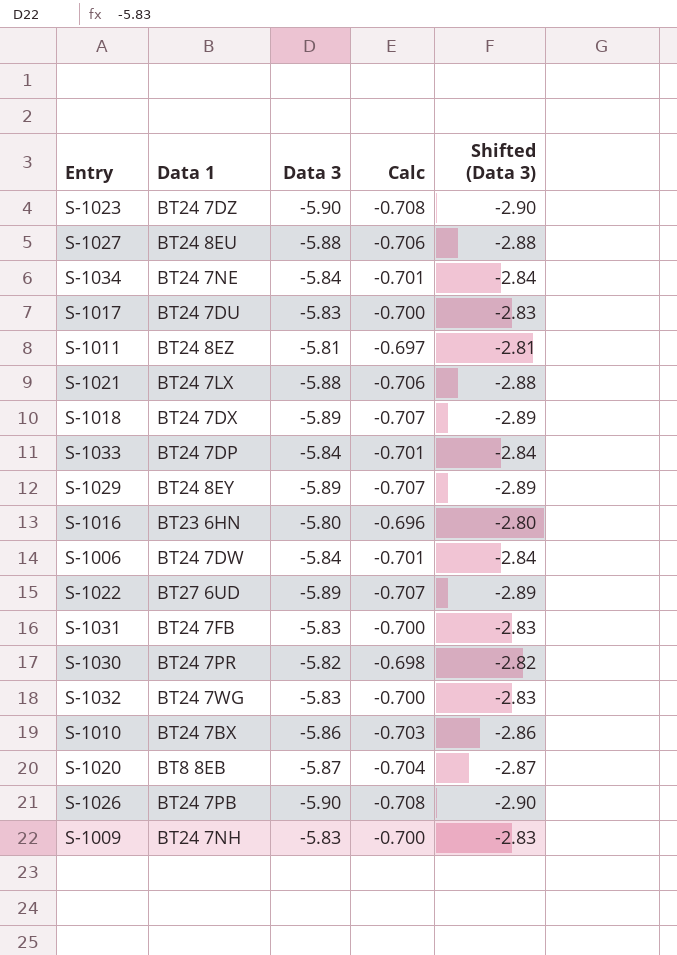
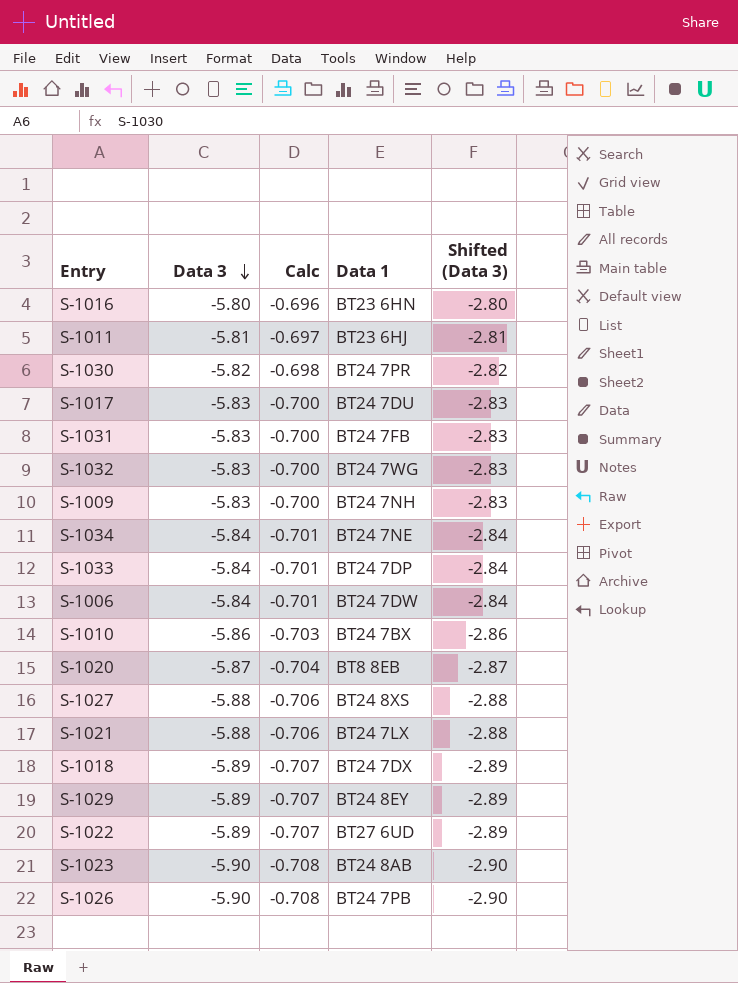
row order: none -> Data 3 descending
column Data 1 | position: 2 -> 4
S-1011 | Data 1: BT24 8EZ -> BT23 6HJ
S-1027 | Data 1: BT24 8EU -> BT24 8XS
S-1023 | Data 1: BT24 7DZ -> BT24 8AB

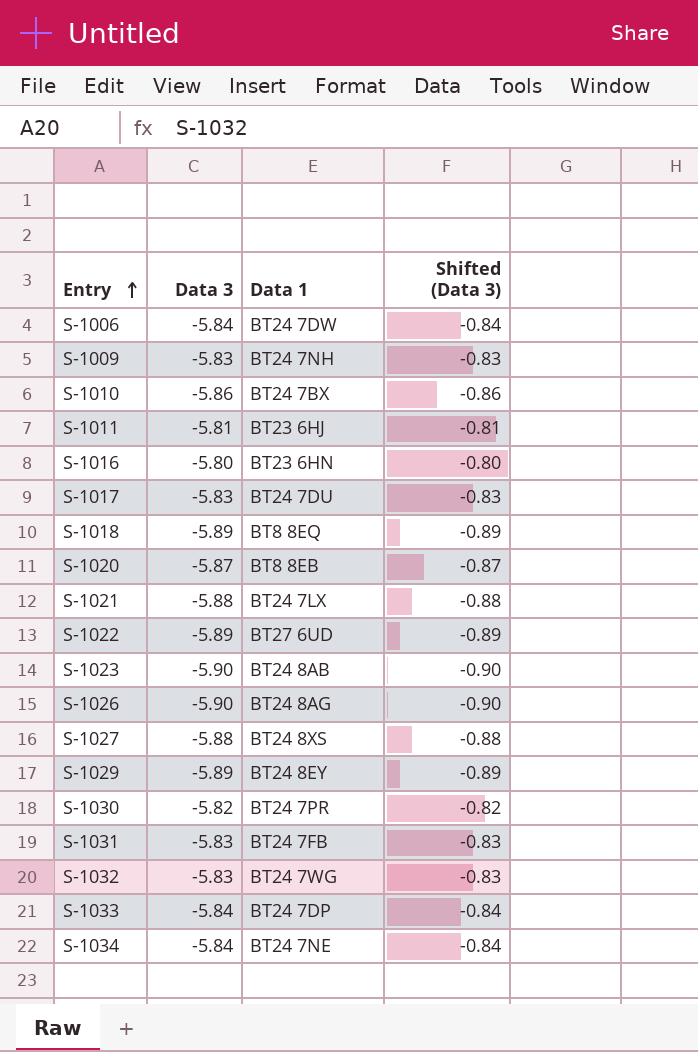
row order: Data 3 descending -> Entry ascending
column Calc | formula: [Data 3] * 0.12 -> none
column Shifted (Data 3) | formula: [Data 3] + 3 -> [Data 3] + 5
S-1018 | Data 1: BT24 7DX -> BT8 8EQ
S-1026 | Data 1: BT24 7PB -> BT24 8AG

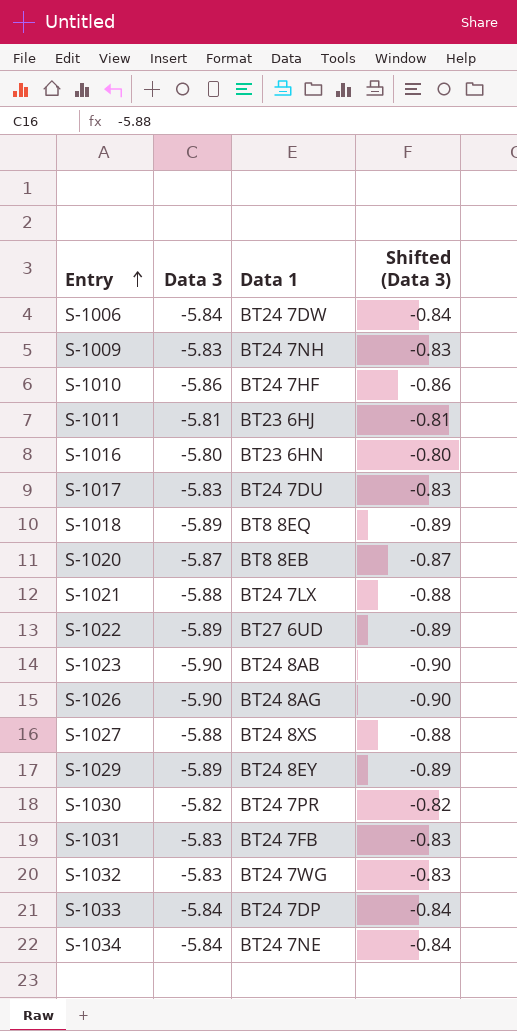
S-1010 | Data 1: BT24 7BX -> BT24 7HF

